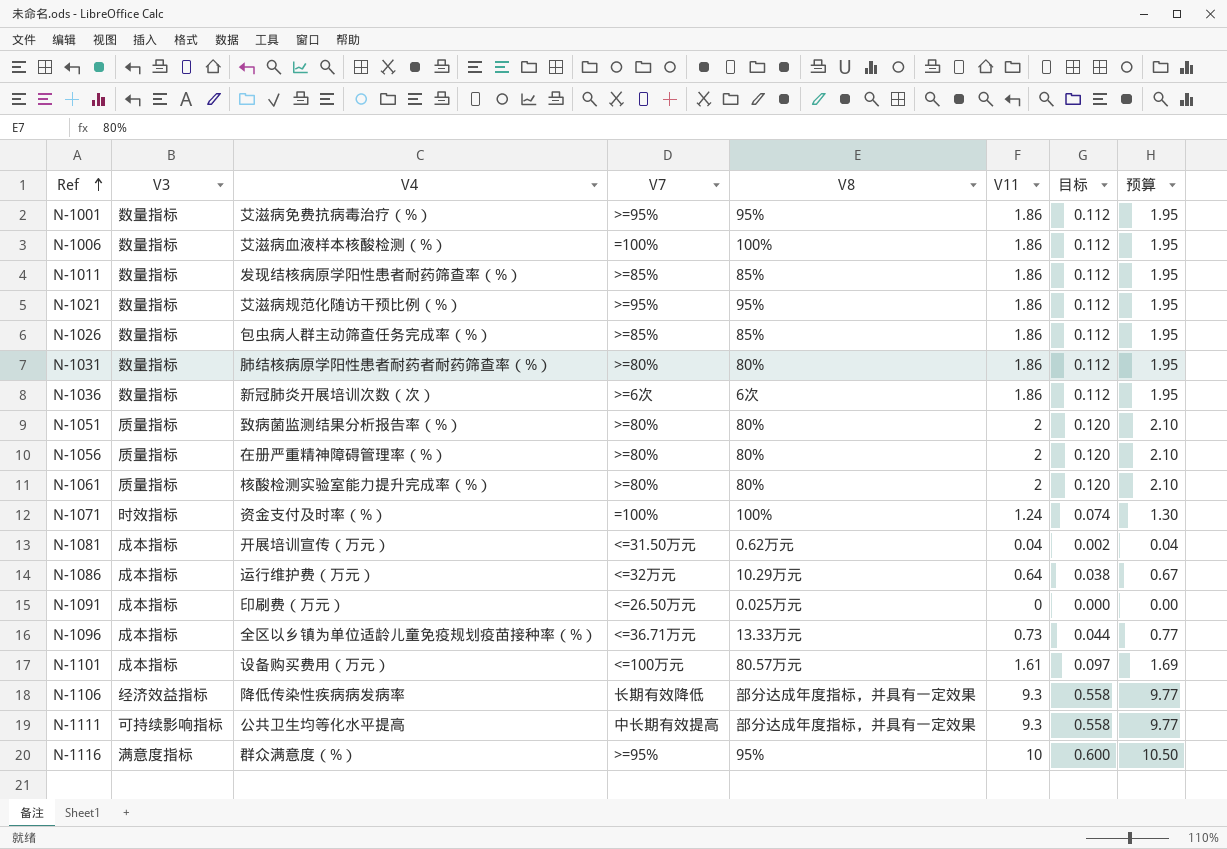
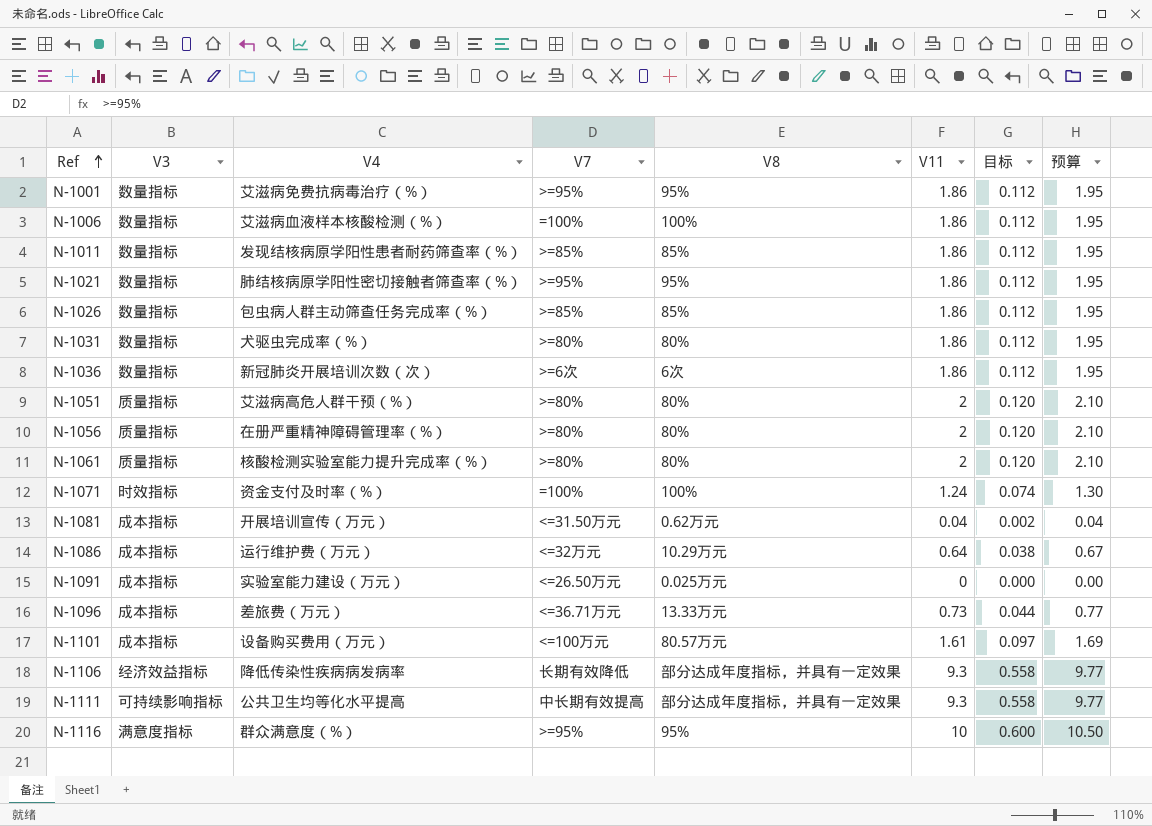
N-1021 | V4: 艾滋病规范化随访干预比例（%） -> 肺结核病原学阳性密切接触者筛查率（%）
N-1031 | V4: 肺结核病原学阳性患者耐药者耐药筛查率（%） -> 犬驱虫完成率（%）
N-1051 | V4: 致病菌监测结果分析报告率（%） -> 艾滋病高危人群干预（%）
N-1091 | V4: 印刷费（万元） -> 实验室能力建设（万元）
N-1096 | V4: 全区以乡镇为单位适龄儿童免疫规划疫苗接种率（%） -> 差旅费（万元）

